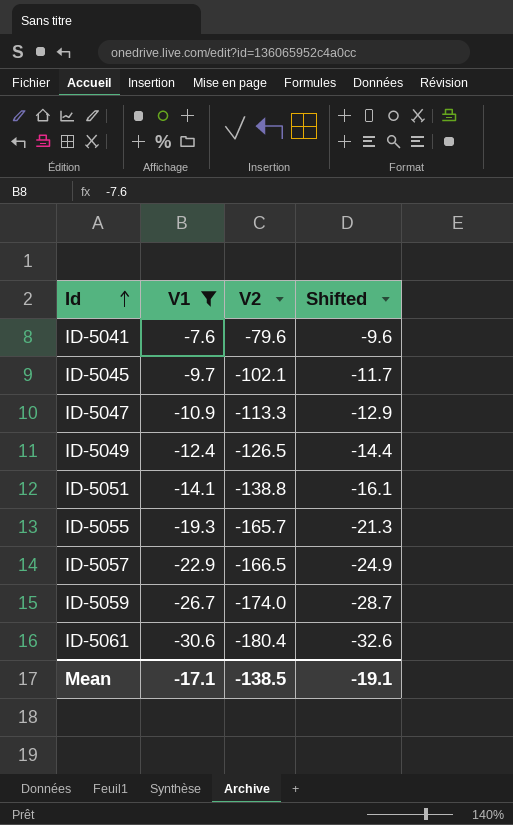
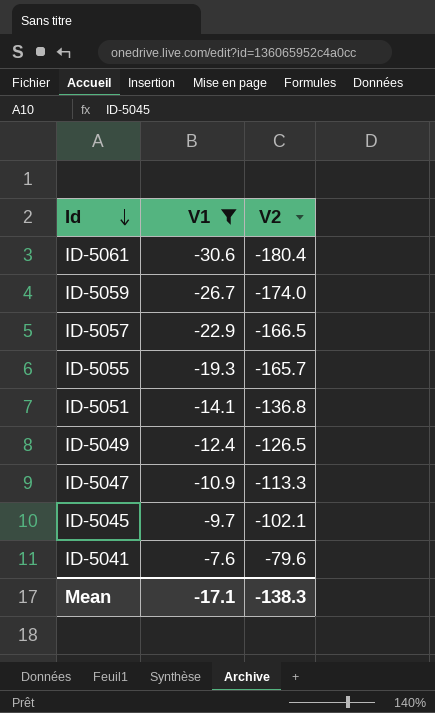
row order: Id ascending -> Id descending
column Shifted | formula: [V1] - 2 -> none
ID-5051 | V2: -138.8 -> -136.8
Mean | V2: -138.5 -> -138.3

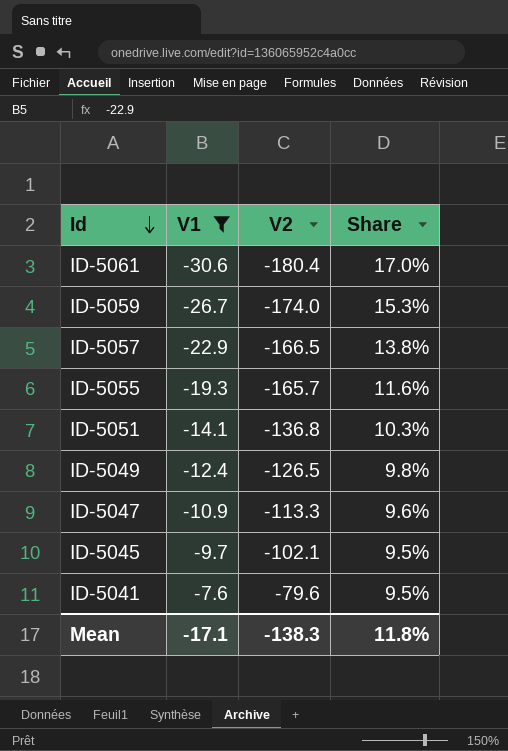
column Share | formula: none -> [V1] / [V2]

